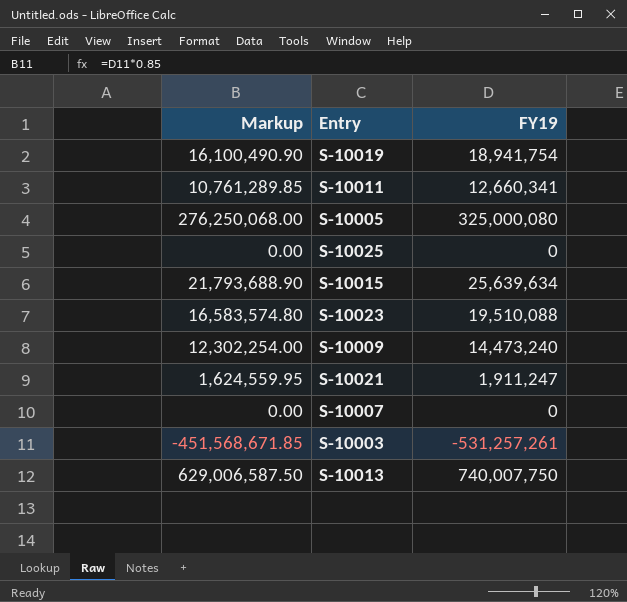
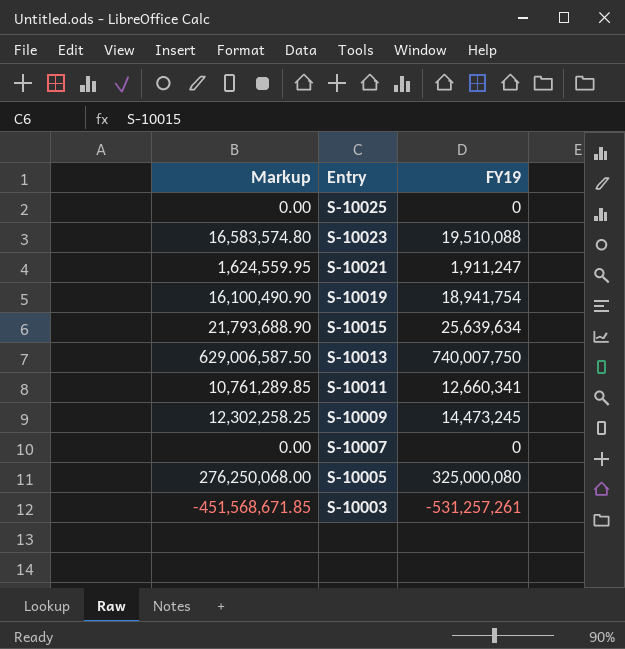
row order: none -> Entry descending
S-10009 | Markup: 12,302,254.00 -> 12,302,258.25
S-10009 | FY19: 14,473,240 -> 14,473,245

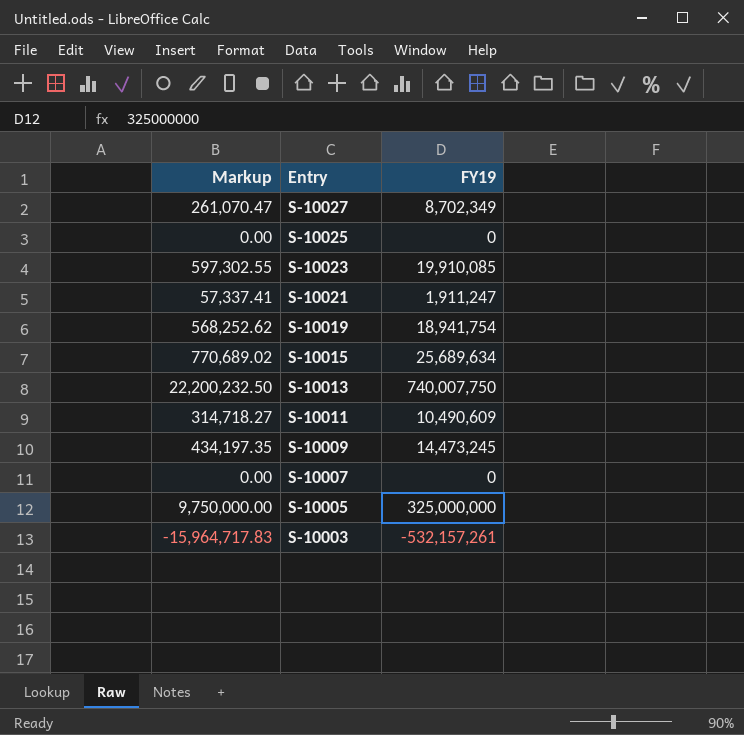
column Markup | formula: [FY19] * 0.85 -> [FY19] * 0.03
row S-10027: none -> 261,070.47 | 8,702,349
S-10023 | FY19: 19,510,088 -> 19,910,085
S-10015 | FY19: 25,639,634 -> 25,689,634
S-10011 | FY19: 12,660,341 -> 10,490,609
S-10005 | FY19: 325,000,080 -> 325,000,000
S-10003 | FY19: -531,257,261 -> -532,157,261

